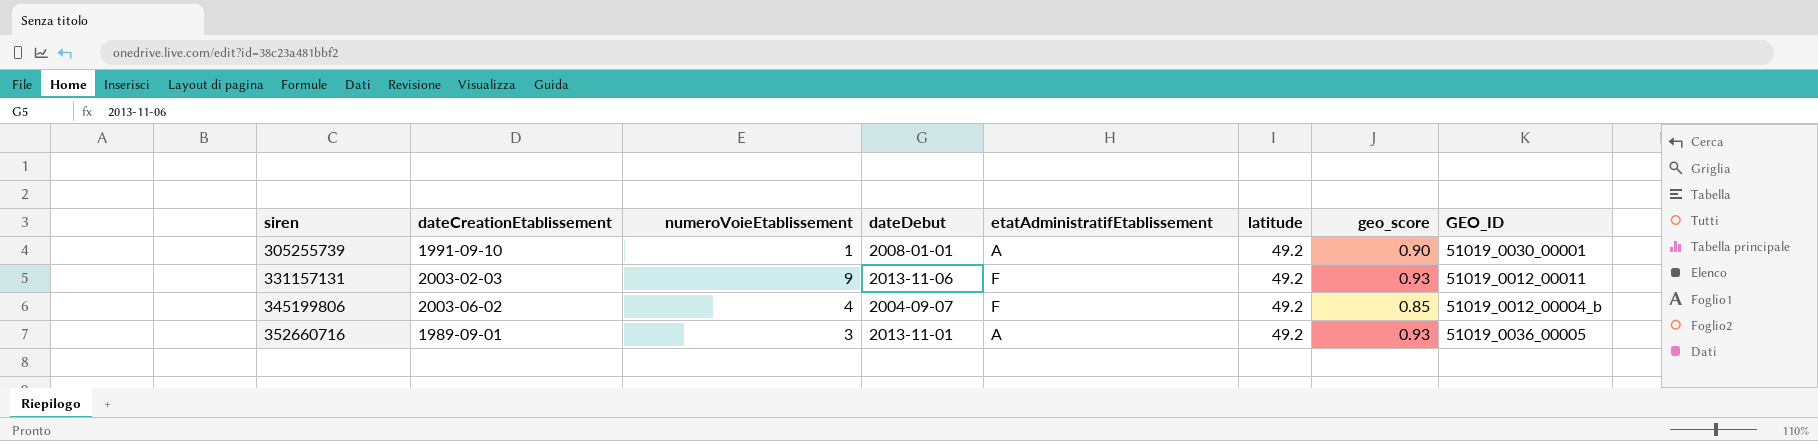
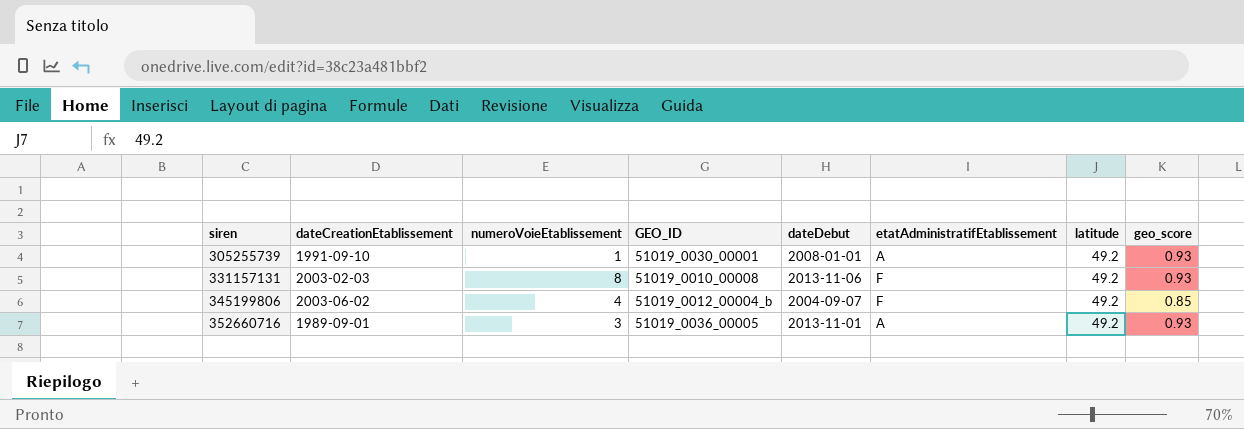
column GEO_ID | position: 8 -> 4
305255739 | geo_score: 0.90 -> 0.93
331157131 | numeroVoieEtablissement: 9 -> 8
331157131 | GEO_ID: 51019_0012_00011 -> 51019_0010_00008

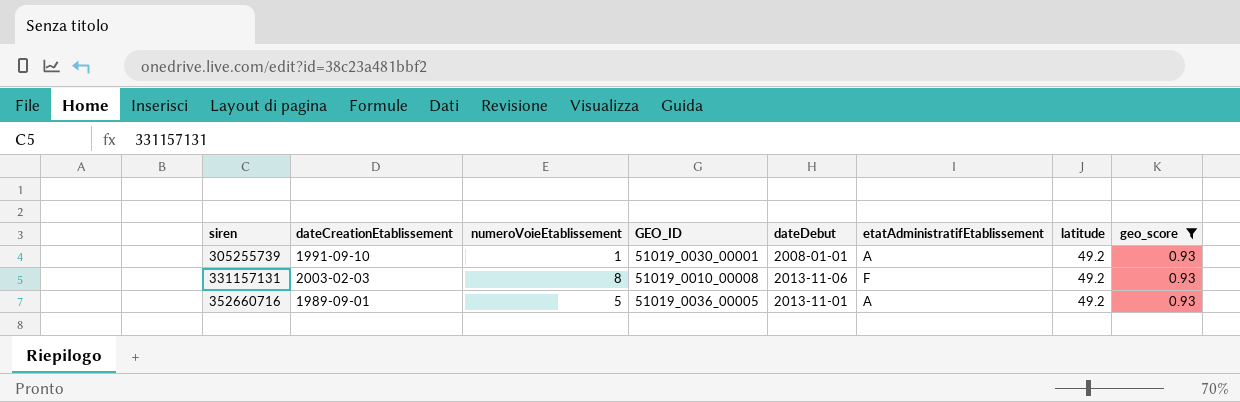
filter: none -> geo_score = 0.93
352660716 | numeroVoieEtablissement: 3 -> 5

